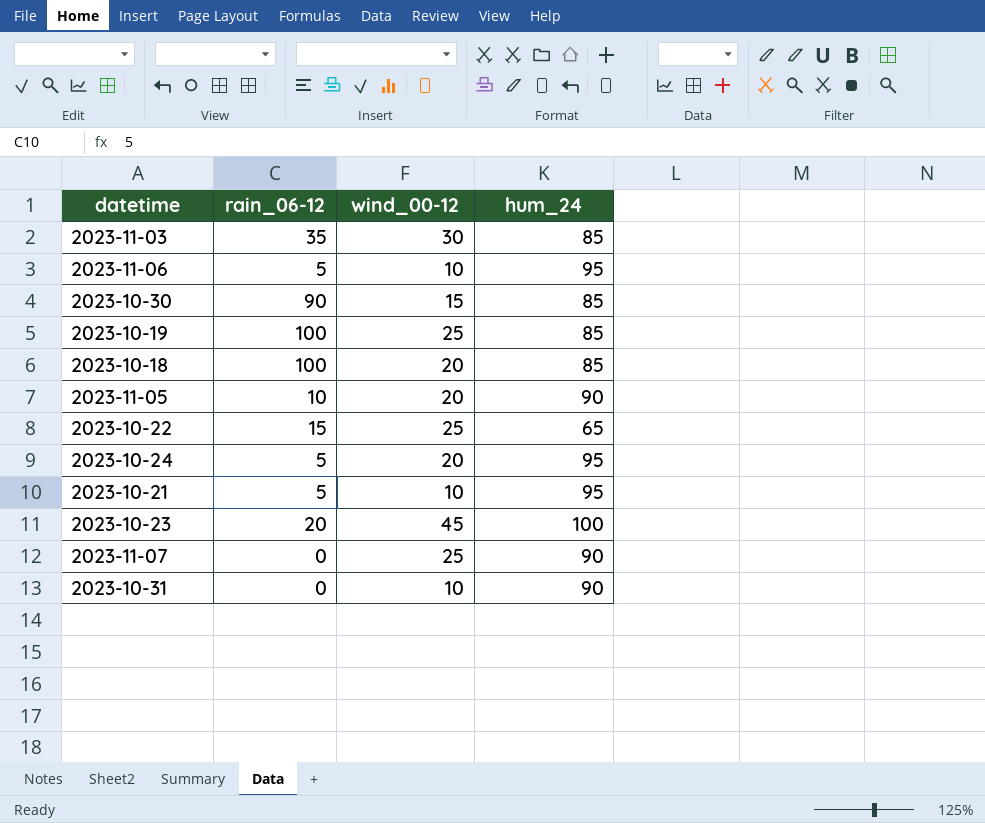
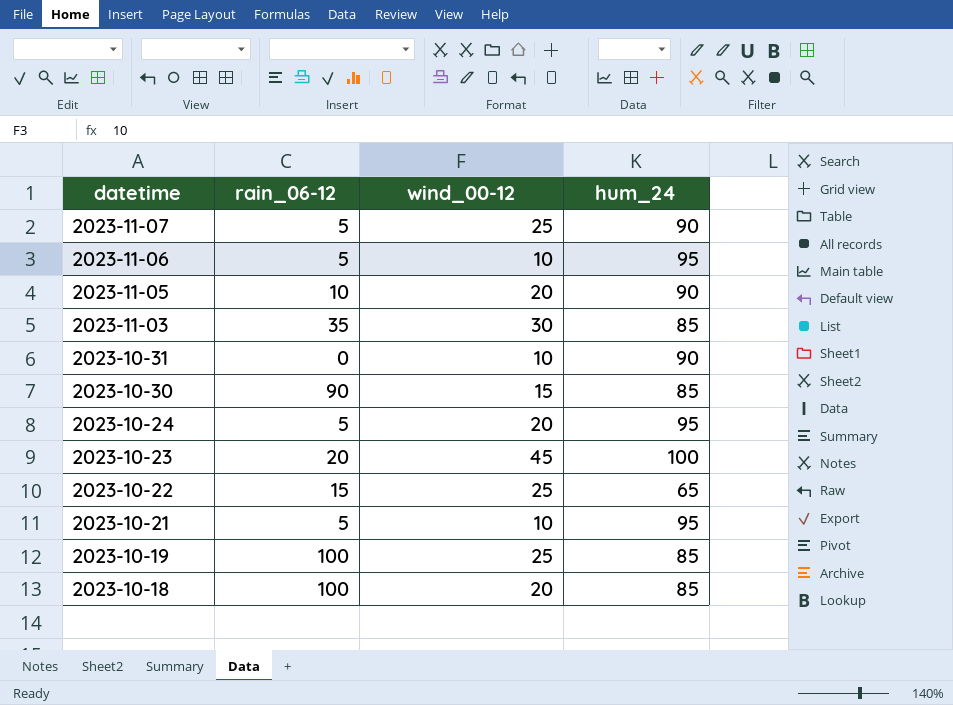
row order: none -> datetime descending
2023-11-07 | rain_06-12: 0 -> 5

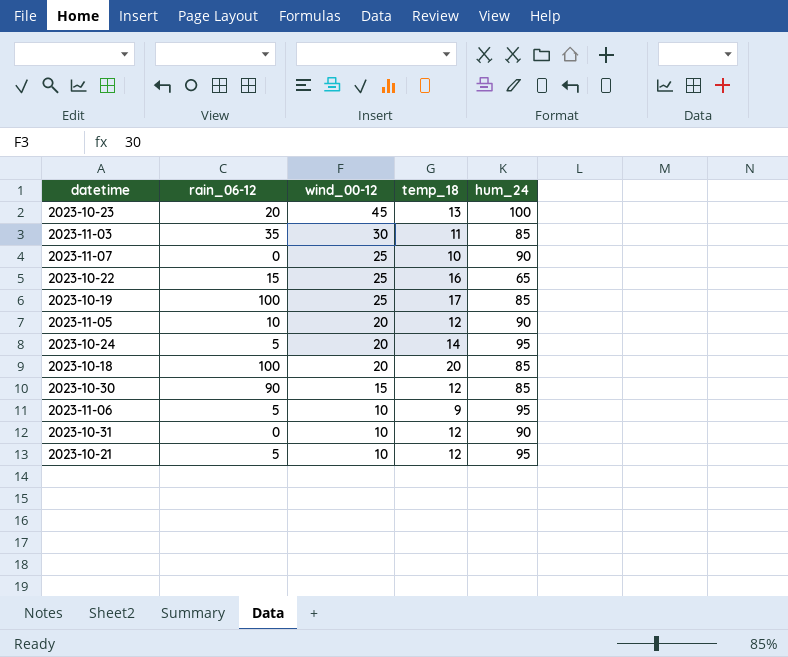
row order: datetime descending -> wind_00-12 descending
column temp_18 | position: none -> 4
2023-11-07 | rain_06-12: 5 -> 0

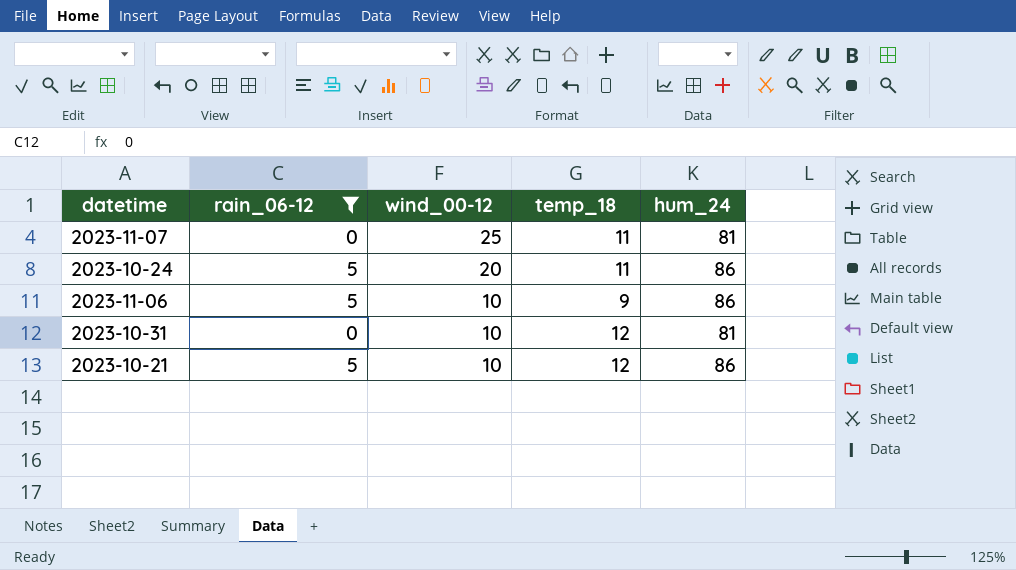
filter: none -> rain_06-12 <= 5
2023-11-07 | temp_18: 10 -> 11
2023-11-07 | hum_24: 90 -> 81
2023-10-24 | temp_18: 14 -> 11
2023-10-24 | hum_24: 95 -> 86
2023-11-06 | hum_24: 95 -> 86
2023-10-31 | hum_24: 90 -> 81
2023-10-21 | hum_24: 95 -> 86

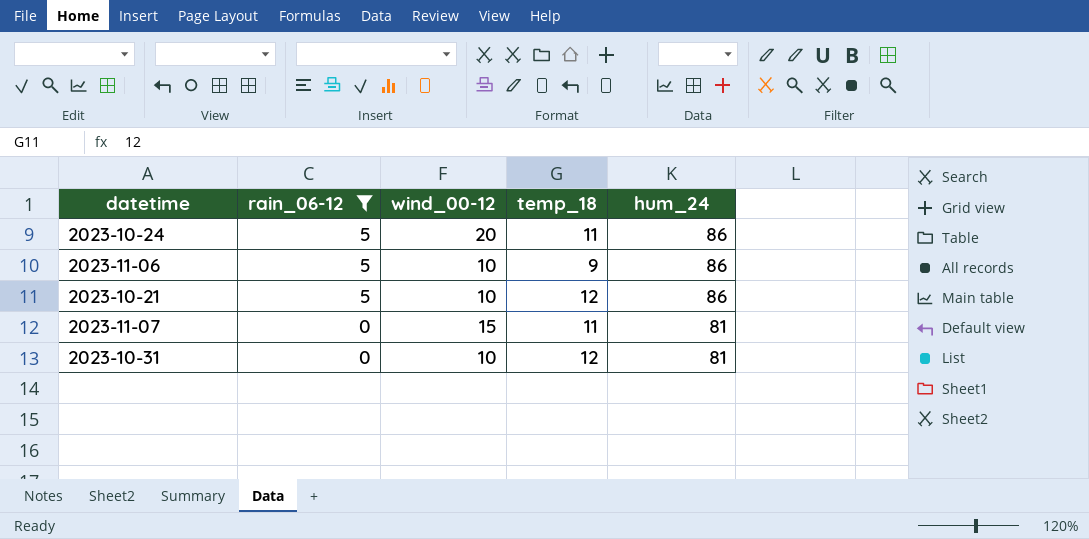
row order: wind_00-12 descending -> rain_06-12 descending
2023-11-07 | wind_00-12: 25 -> 15

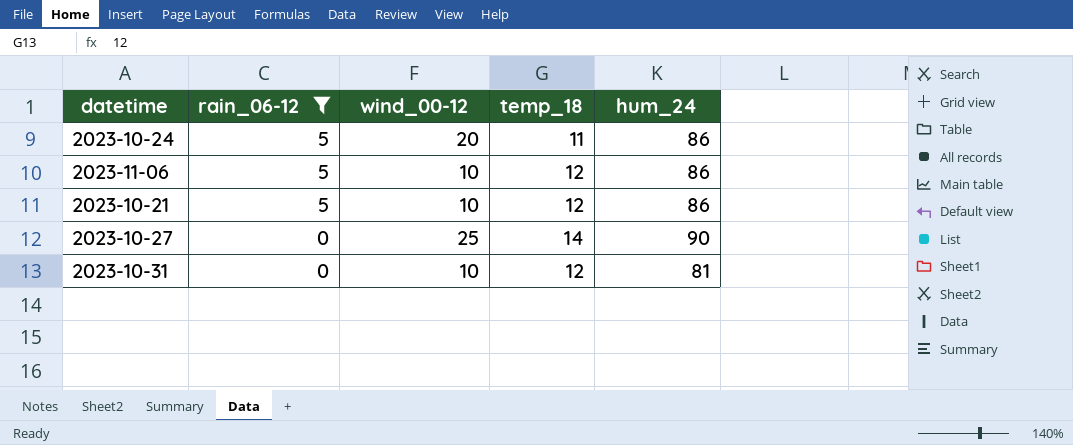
row 2023-11-07: 0 | 15 | 11 | 81 -> none
2023-11-06 | temp_18: 9 -> 12
row 2023-10-27: none -> 0 | 25 | 14 | 90

